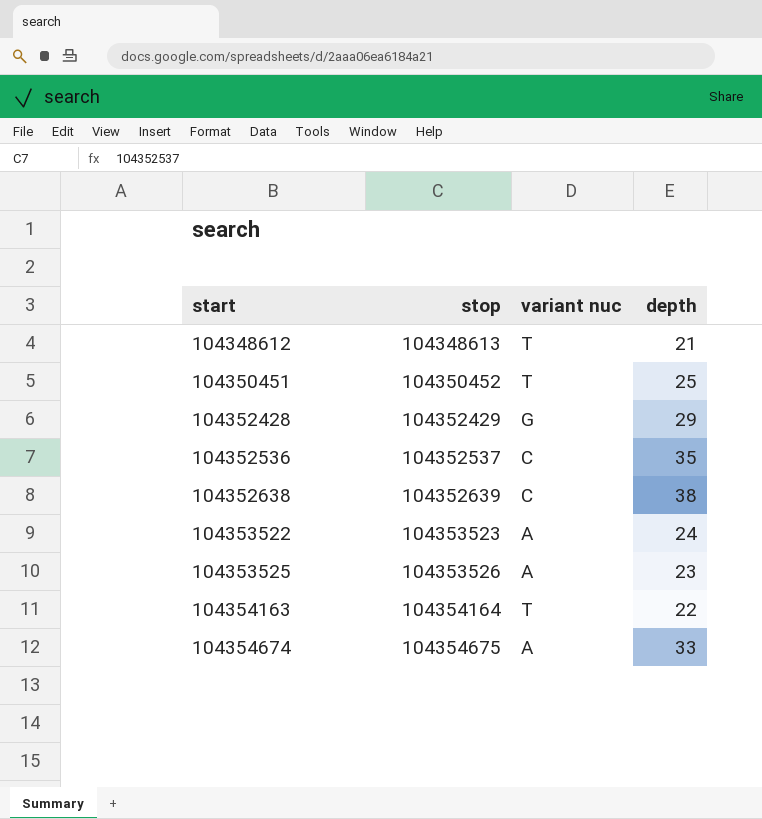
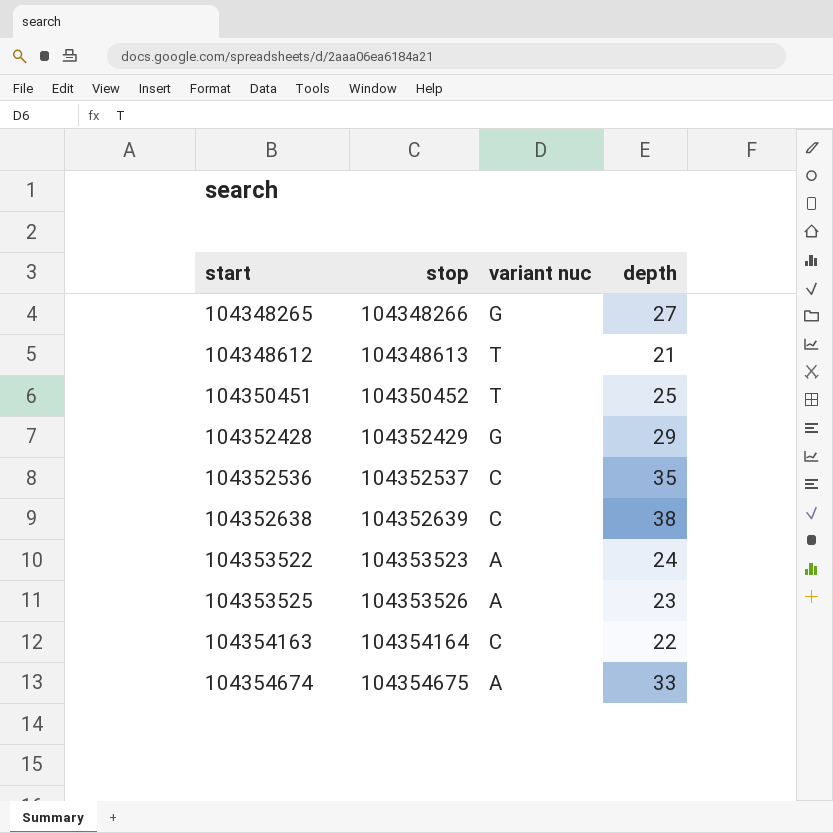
row 104348265: none -> 104348266 | G | 27
104354163 | variant nuc: T -> C

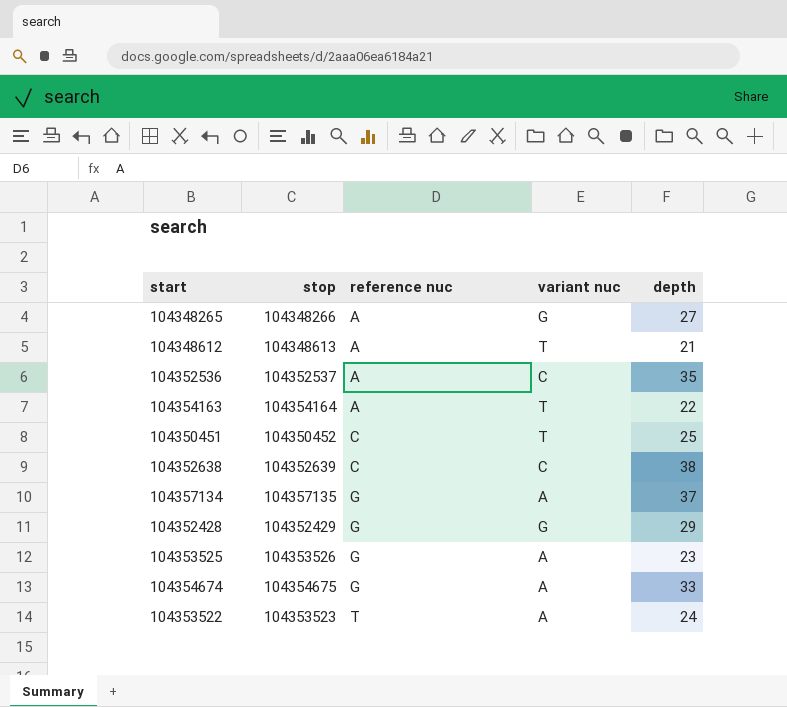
row order: start ascending -> reference nuc ascending
column reference nuc | position: none -> 3
104354163 | variant nuc: C -> T
row 104357134: none -> 104357135 | G | A | 37

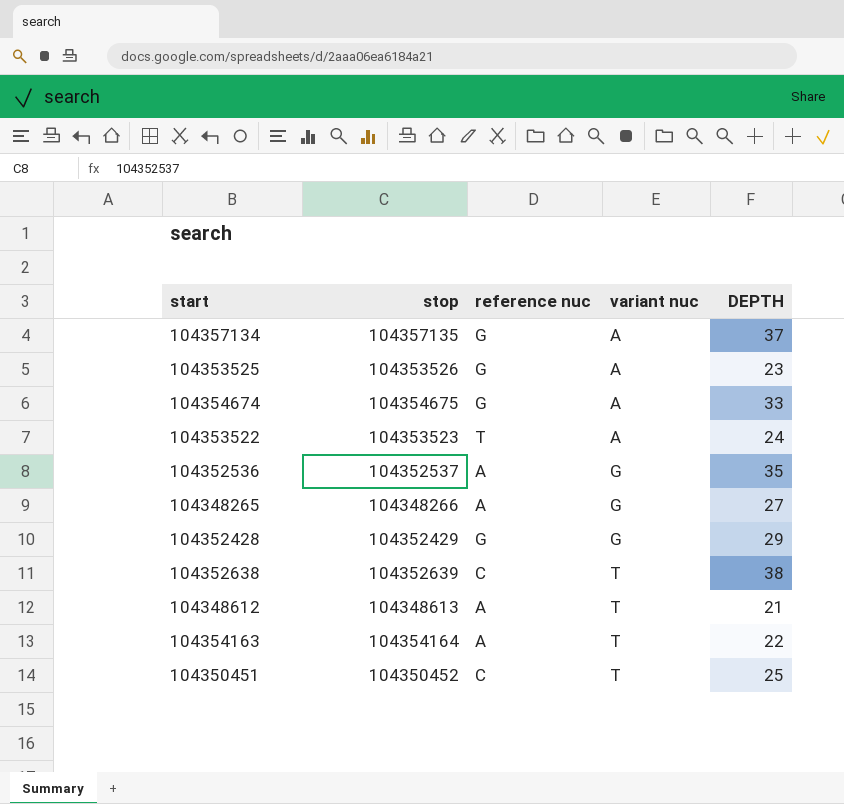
row order: reference nuc ascending -> variant nuc ascending
column name: depth -> DEPTH
104352536 | variant nuc: C -> G
104352638 | variant nuc: C -> T

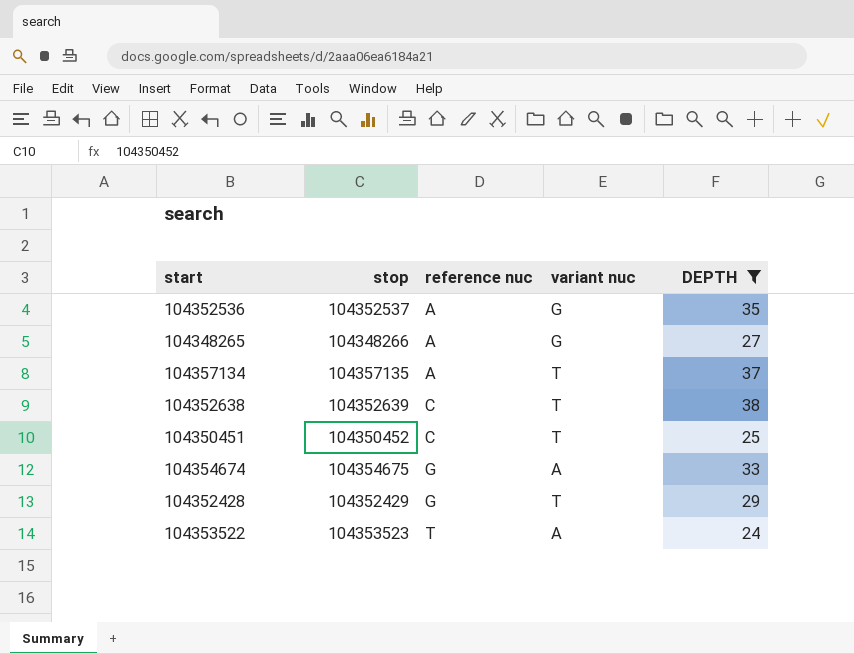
filter: none -> DEPTH >= 24
row order: variant nuc ascending -> reference nuc ascending
104357134 | reference nuc: G -> A
104357134 | variant nuc: A -> T
104352428 | variant nuc: G -> T

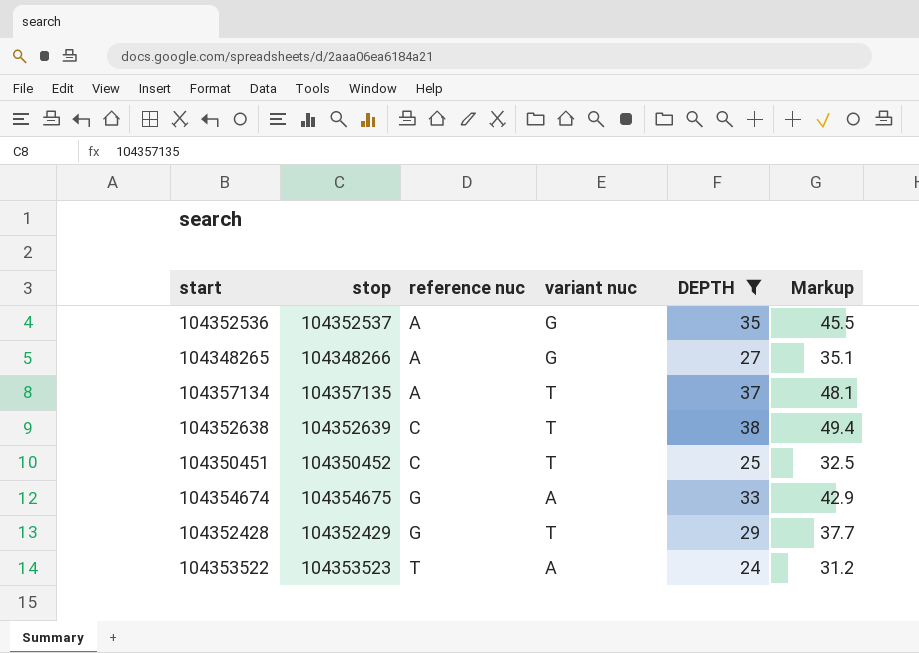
column Markup | formula: none -> [DEPTH] * 1.3

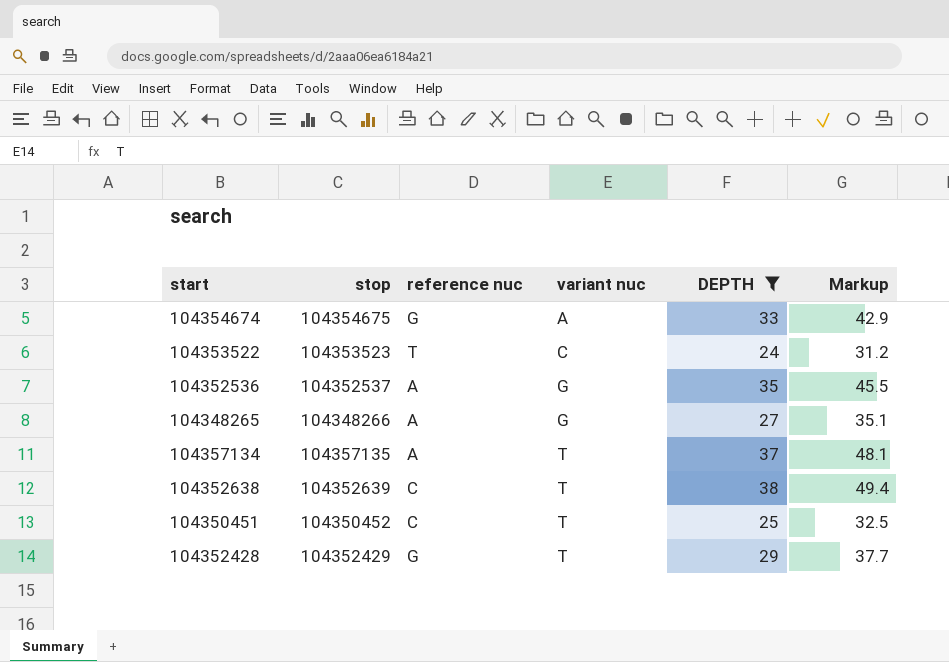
row order: reference nuc ascending -> variant nuc ascending
104353522 | variant nuc: A -> C

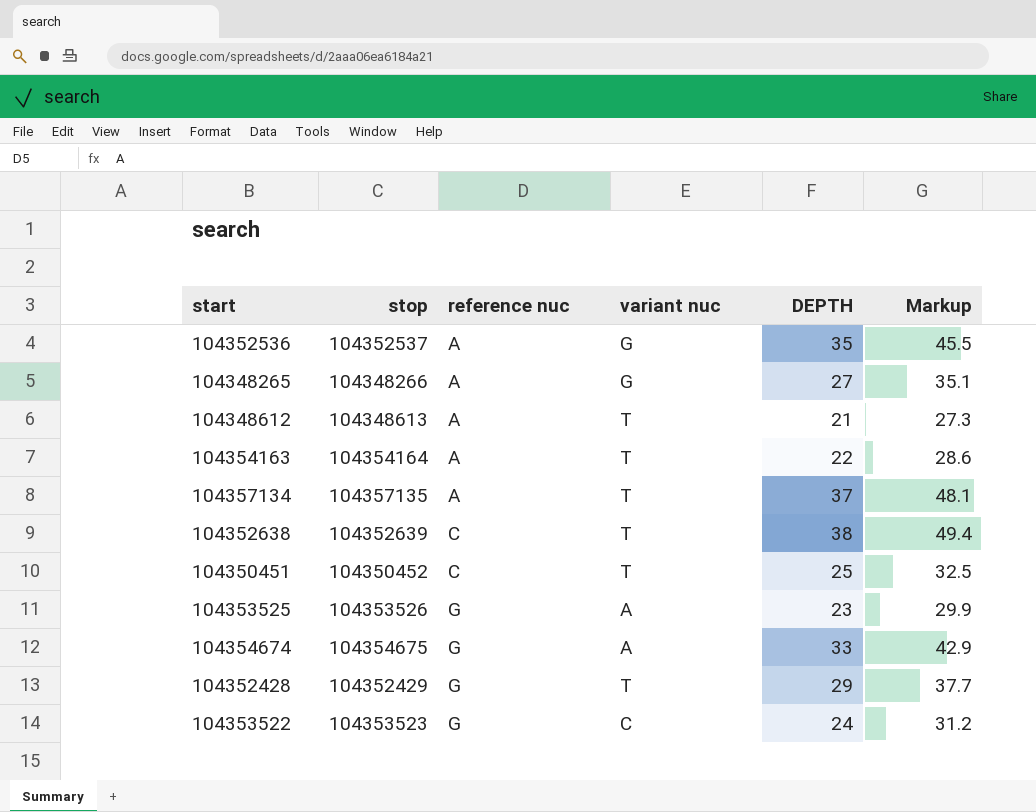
filter: DEPTH >= 24 -> none
row order: variant nuc ascending -> reference nuc ascending
104353522 | reference nuc: T -> G

